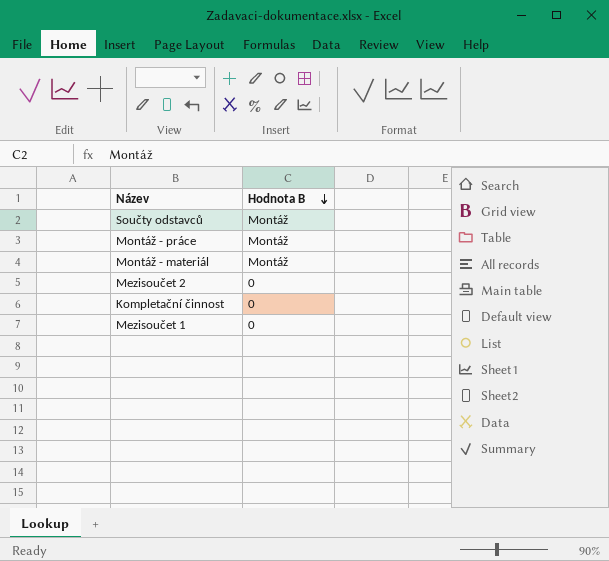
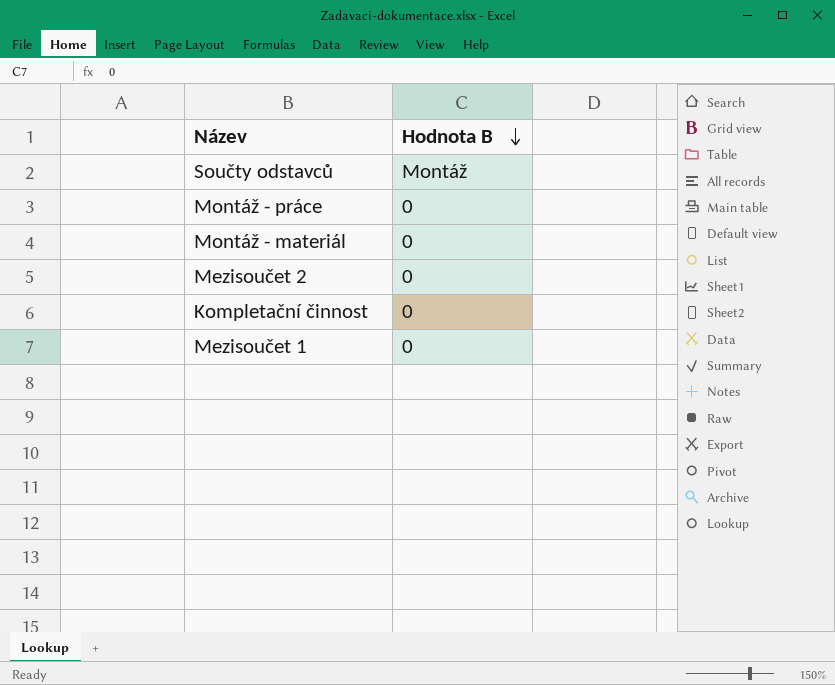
Montáž - práce | Hodnota B: Montáž -> 0
Montáž - materiál | Hodnota B: Montáž -> 0

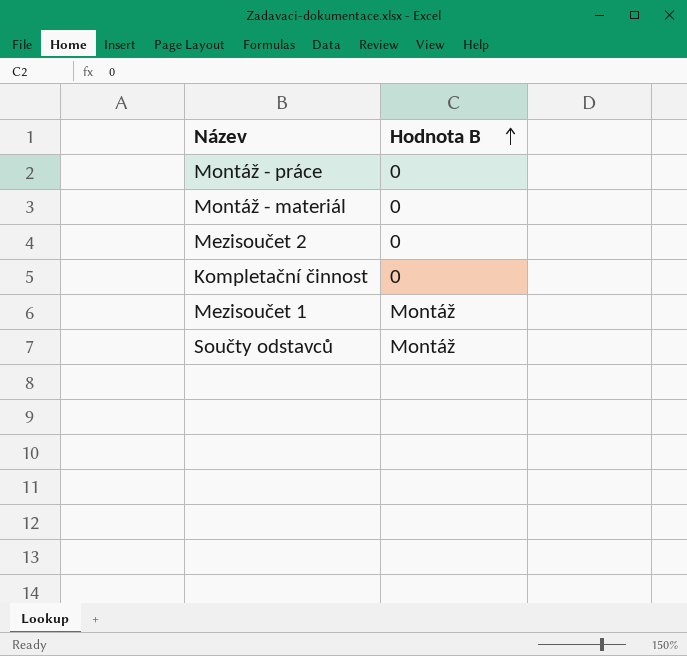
row order: Hodnota B descending -> Hodnota B ascending
Mezisoučet 1 | Hodnota B: 0 -> Montáž

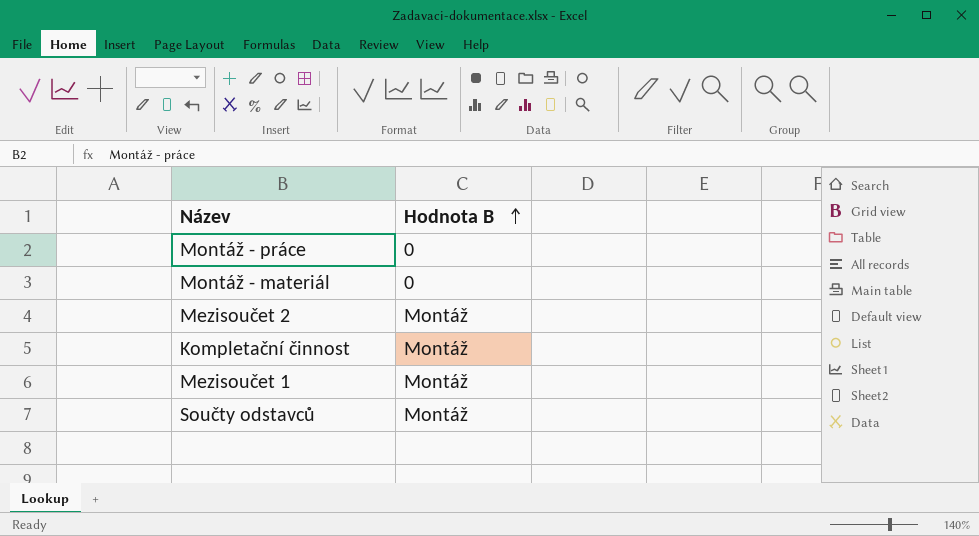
Mezisoučet 2 | Hodnota B: 0 -> Montáž
Kompletační činnost | Hodnota B: 0 -> Montáž

